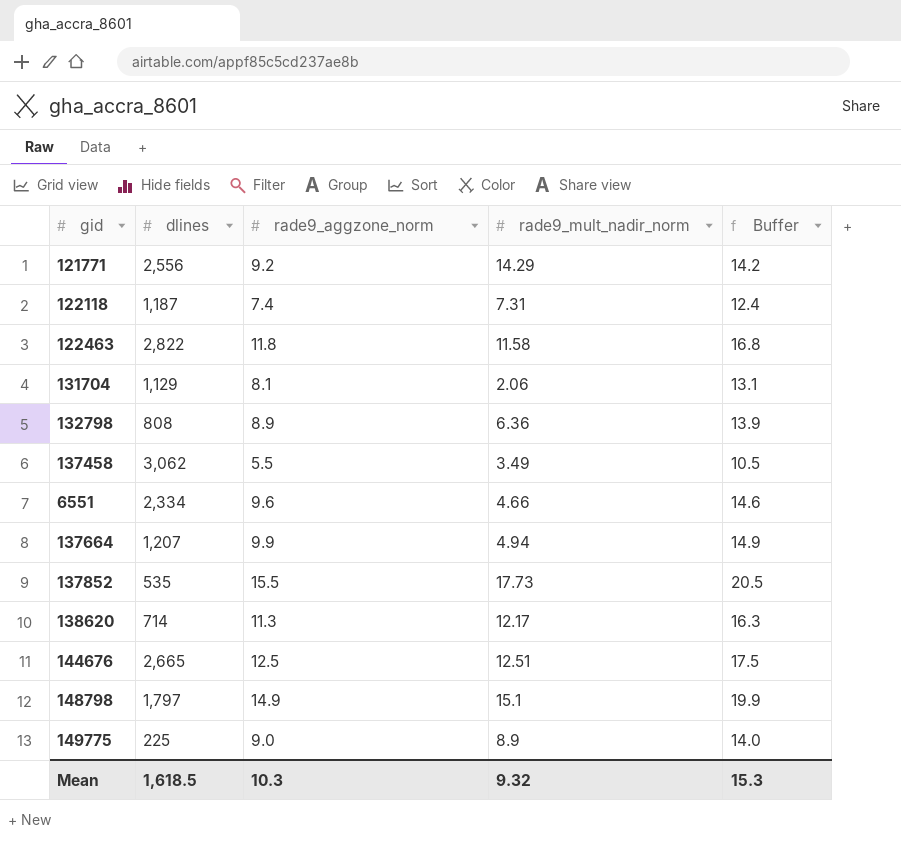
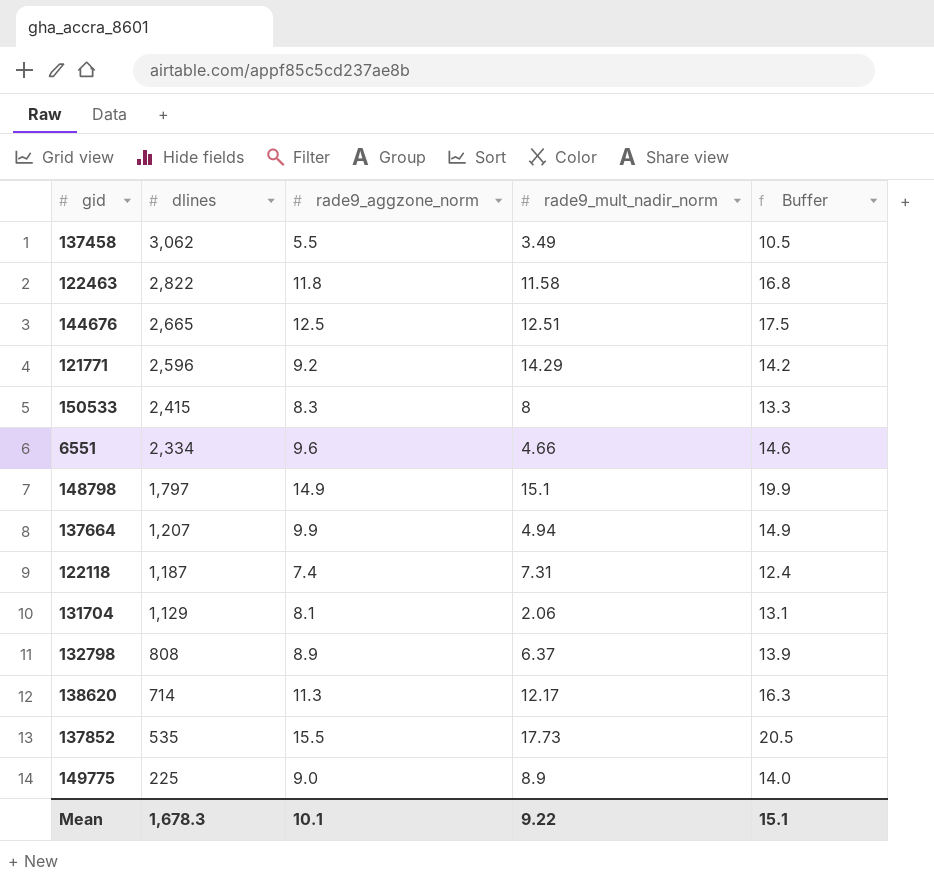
row order: none -> dlines descending
121771 | dlines: 2,556 -> 2,596
row 150533: none -> 2,415 | 8.3 | 8 | 13.3
132798 | rade9_mult_nadir_norm: 6.36 -> 6.37
Mean | dlines: 1,618.5 -> 1,678.3
Mean | rade9_aggzone_norm: 10.3 -> 10.1
Mean | rade9_mult_nadir_norm: 9.32 -> 9.22
Mean | Buffer: 15.3 -> 15.1

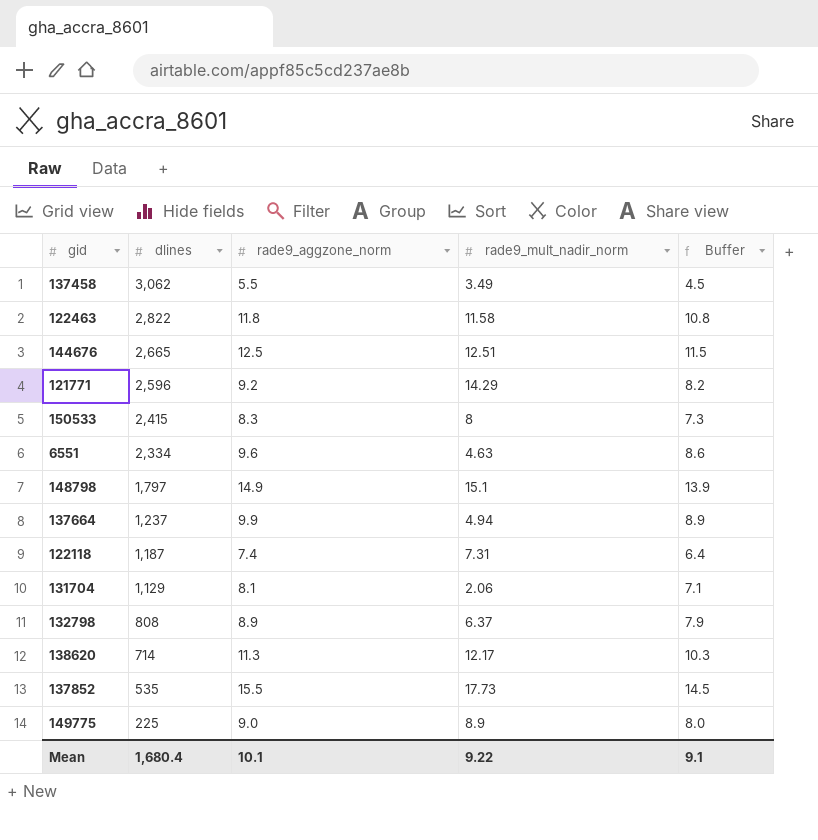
column Buffer | formula: [rade9_aggzone_norm] + 5 -> [rade9_aggzone_norm] - 1
6551 | rade9_mult_nadir_norm: 4.66 -> 4.63
137664 | dlines: 1,207 -> 1,237
Mean | dlines: 1,678.3 -> 1,680.4
Mean | Buffer: 15.1 -> 9.1

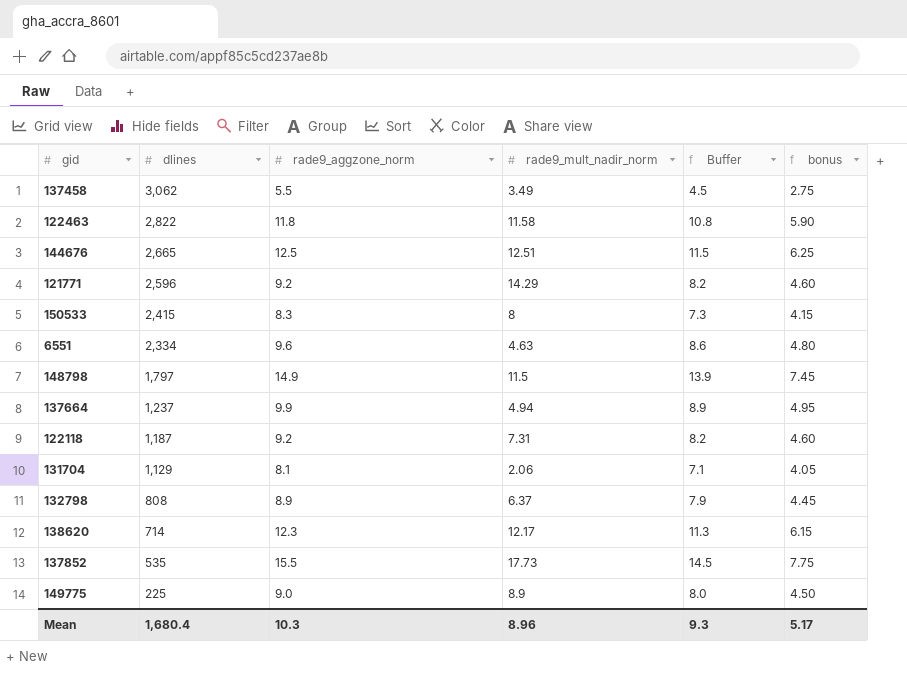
column bonus | formula: none -> [rade9_aggzone_norm] * 0.5
148798 | rade9_mult_nadir_norm: 15.1 -> 11.5
122118 | rade9_aggzone_norm: 7.4 -> 9.2
122118 | Buffer: 6.4 -> 8.2
138620 | rade9_aggzone_norm: 11.3 -> 12.3
138620 | Buffer: 10.3 -> 11.3
Mean | rade9_aggzone_norm: 10.1 -> 10.3
Mean | rade9_mult_nadir_norm: 9.22 -> 8.96
Mean | Buffer: 9.1 -> 9.3

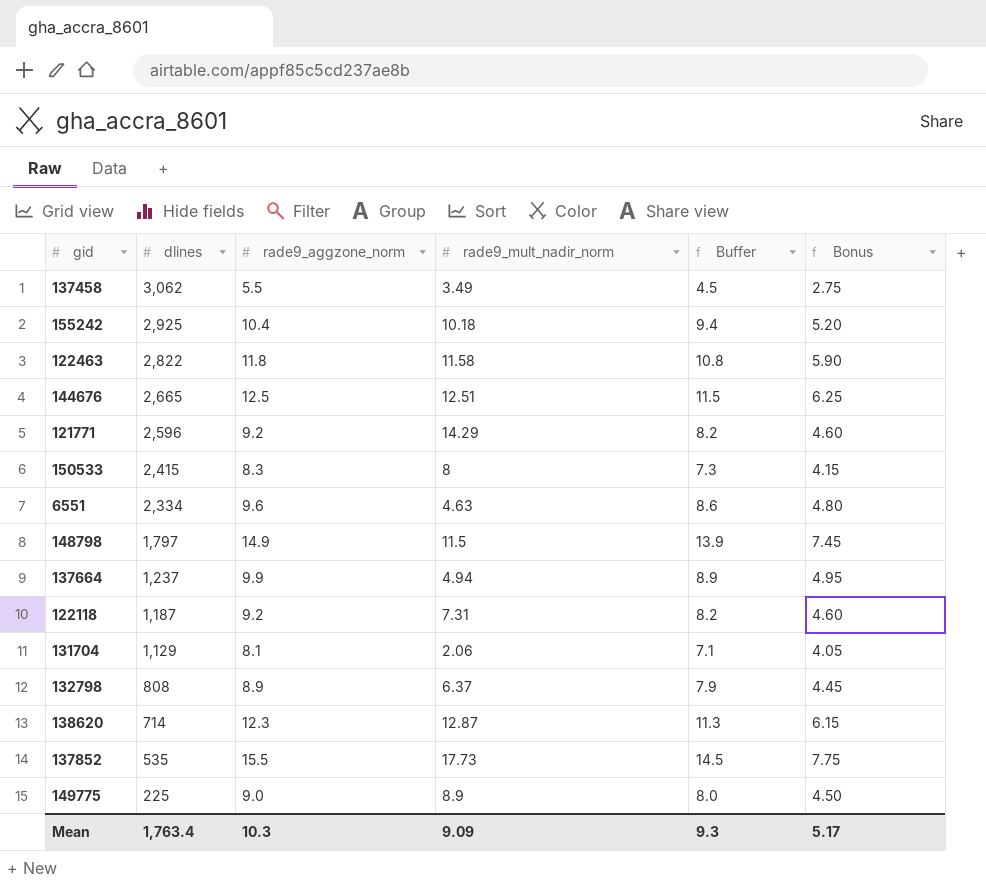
column name: bonus -> Bonus
row 155242: none -> 2,925 | 10.4 | 10.18 | 9.4 | 5.20
138620 | rade9_mult_nadir_norm: 12.17 -> 12.87
Mean | dlines: 1,680.4 -> 1,763.4
Mean | rade9_mult_nadir_norm: 8.96 -> 9.09

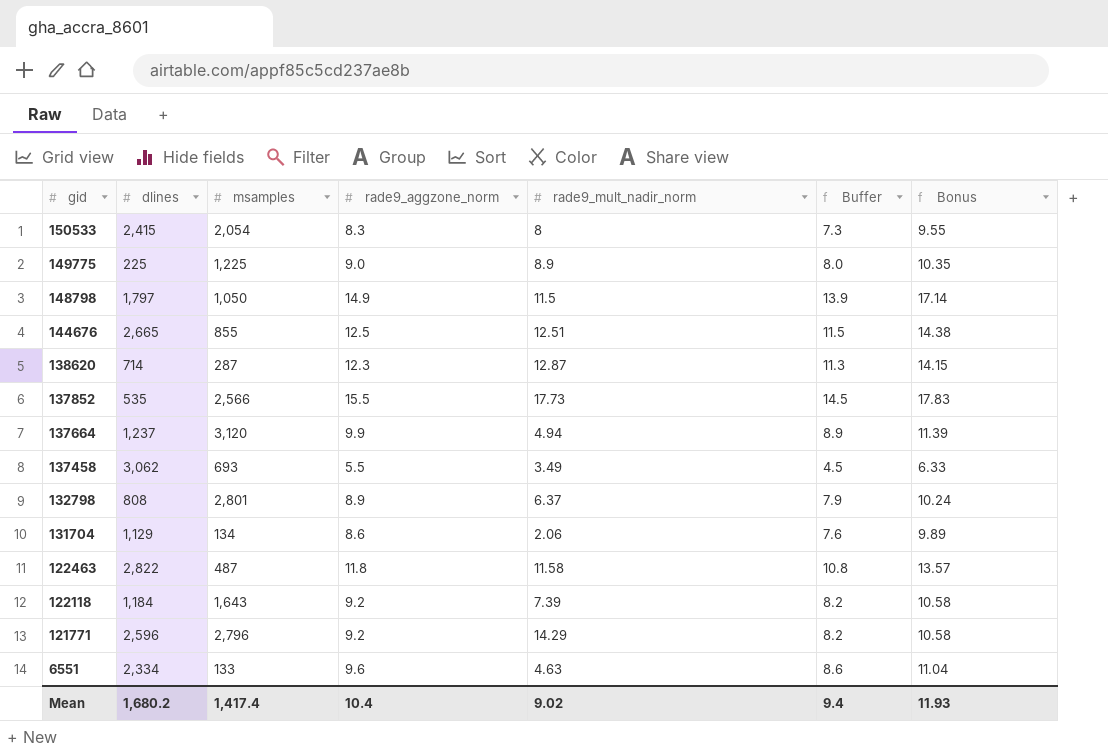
row order: dlines descending -> gid descending
column msamples | position: none -> 3
column Bonus | formula: [rade9_aggzone_norm] * 0.5 -> [rade9_aggzone_norm] * 1.15
row 155242: 2,925 | 10.4 | 10.18 | 9.4 | 5.20 -> none
131704 | rade9_aggzone_norm: 8.1 -> 8.6
131704 | Buffer: 7.1 -> 7.6
122118 | dlines: 1,187 -> 1,184
122118 | rade9_mult_nadir_norm: 7.31 -> 7.39
Mean | dlines: 1,763.4 -> 1,680.2
Mean | rade9_aggzone_norm: 10.3 -> 10.4
Mean | rade9_mult_nadir_norm: 9.09 -> 9.02
Mean | Buffer: 9.3 -> 9.4
Mean | Bonus: 5.17 -> 11.93

